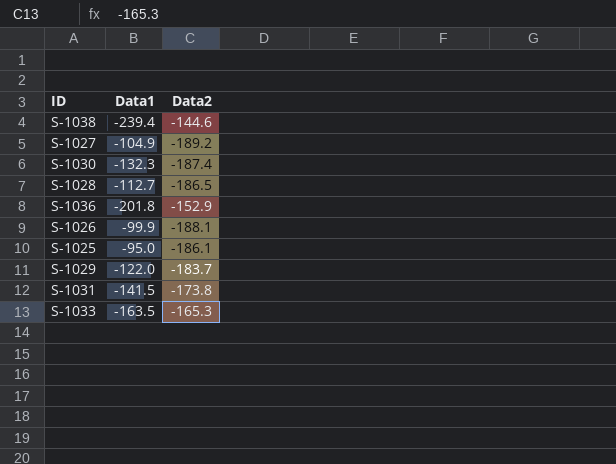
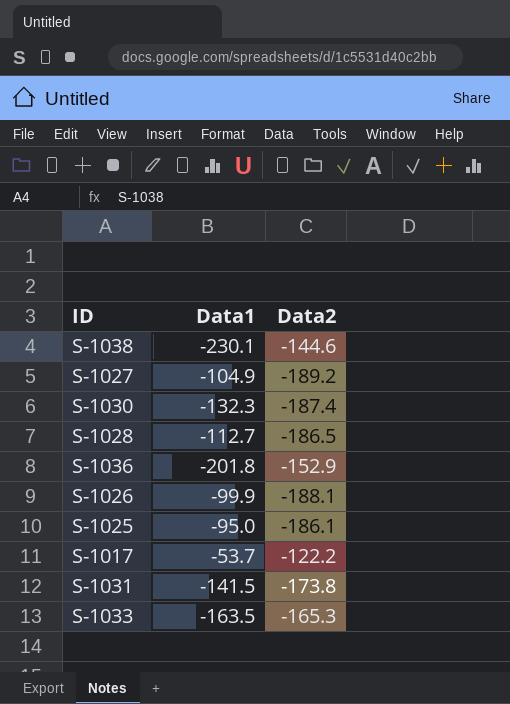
row S-1029: -122.0 | -183.7 -> none
S-1038 | Data1: -239.4 -> -230.1
row S-1017: none -> -53.7 | -122.2

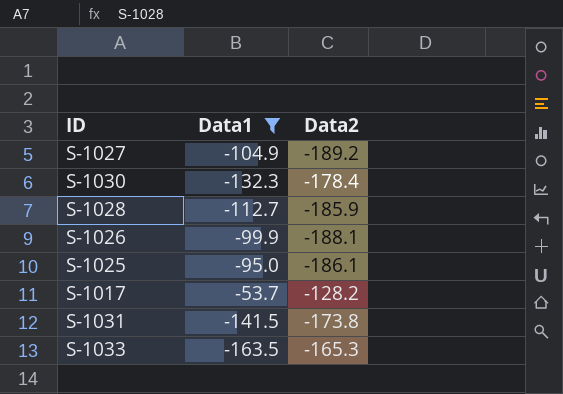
filter: none -> Data1 >= -163.5
S-1030 | Data2: -187.4 -> -178.4
S-1028 | Data2: -186.5 -> -185.9
S-1017 | Data2: -122.2 -> -128.2

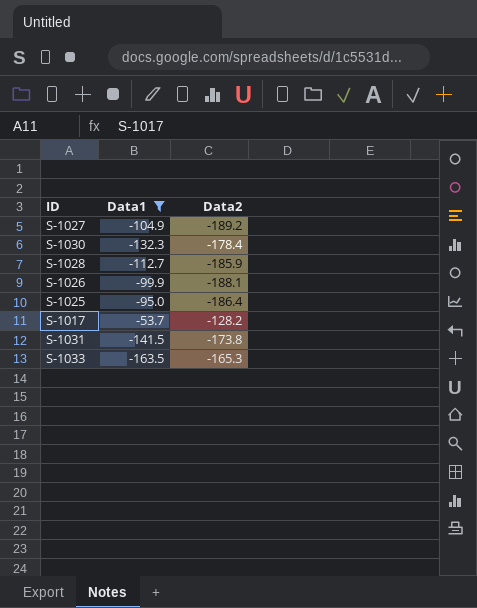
S-1025 | Data2: -186.1 -> -186.4

